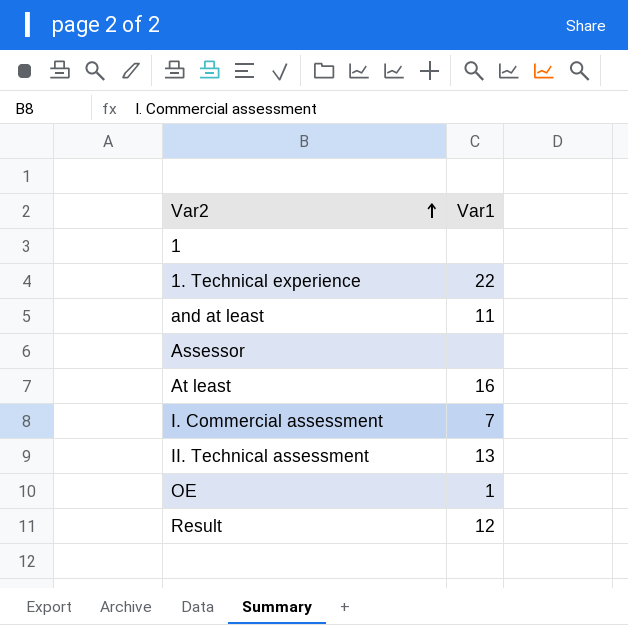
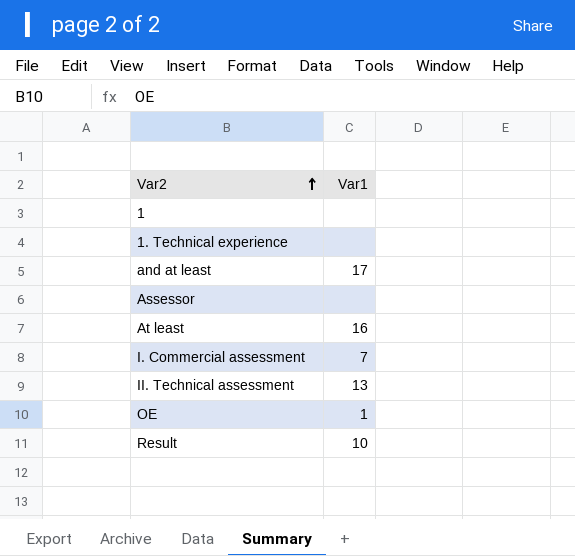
1. Technical experience | Var1: 22 -> none
and at least | Var1: 11 -> 17
Result | Var1: 12 -> 10

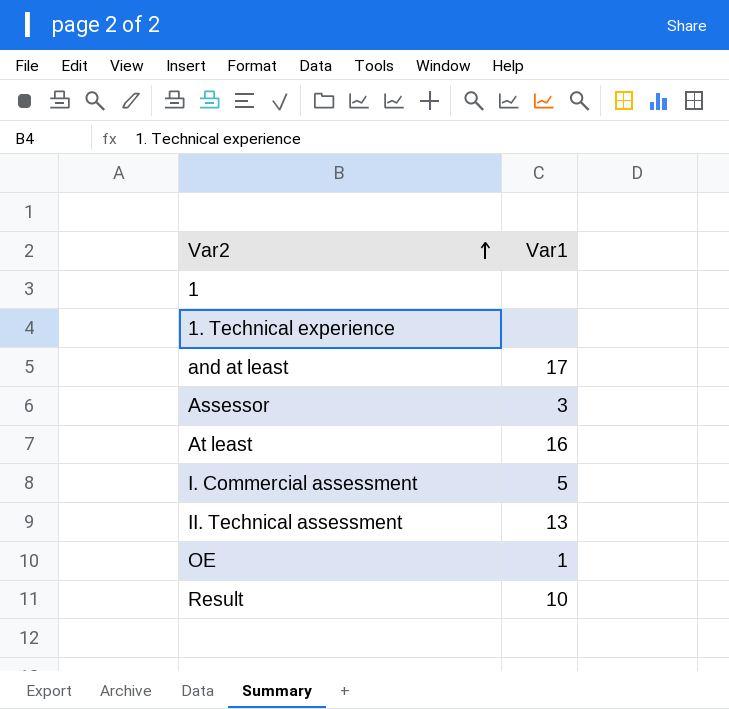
Assessor | Var1: none -> 3
I. Commercial assessment | Var1: 7 -> 5

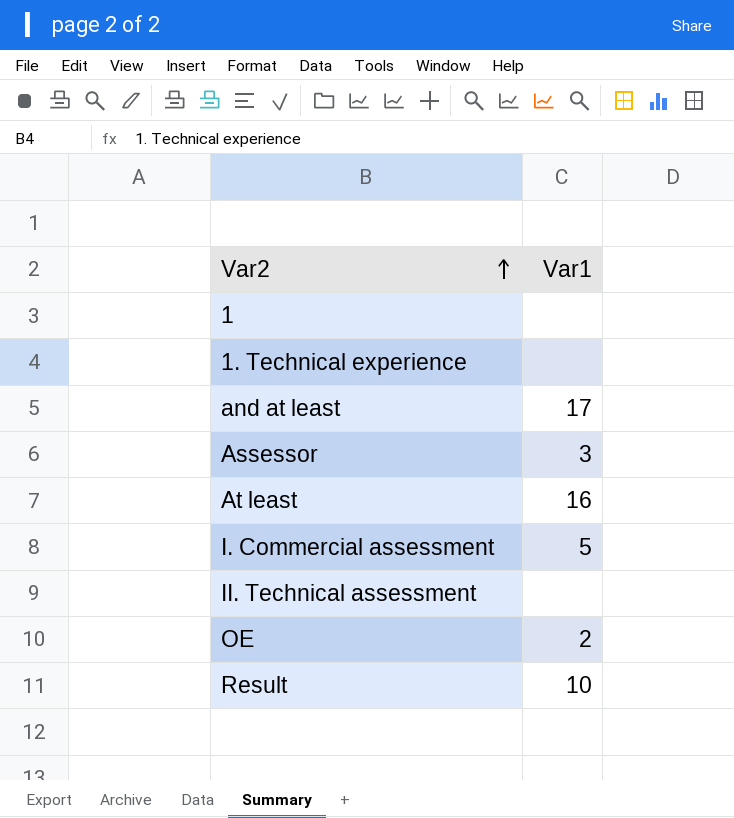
II. Technical assessment | Var1: 13 -> none
OE | Var1: 1 -> 2

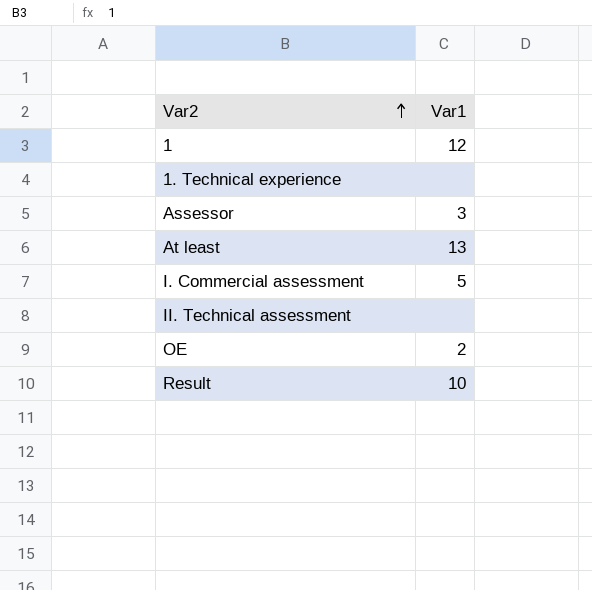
row and at least: 17 -> none
1 | Var1: none -> 12
At least | Var1: 16 -> 13

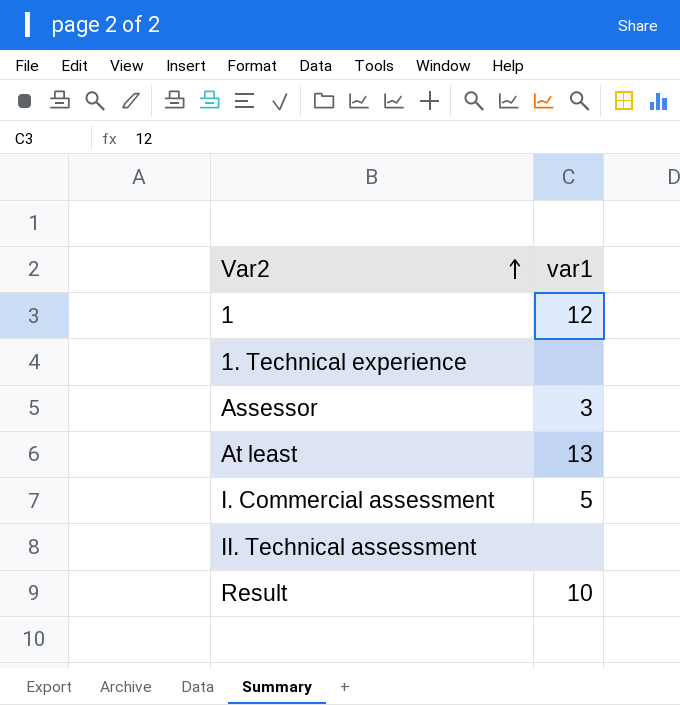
column name: Var1 -> var1
row OE: 2 -> none

